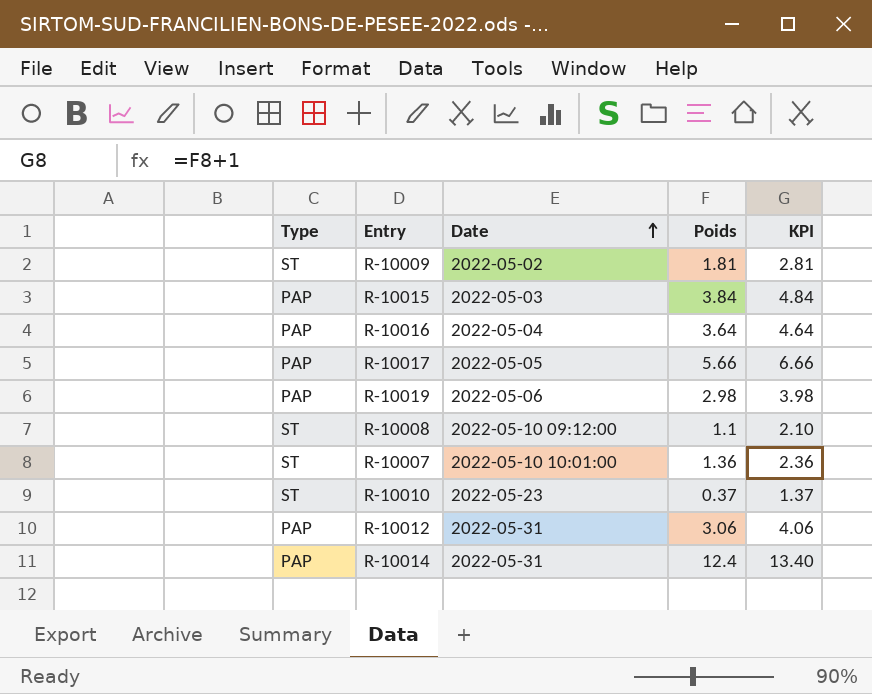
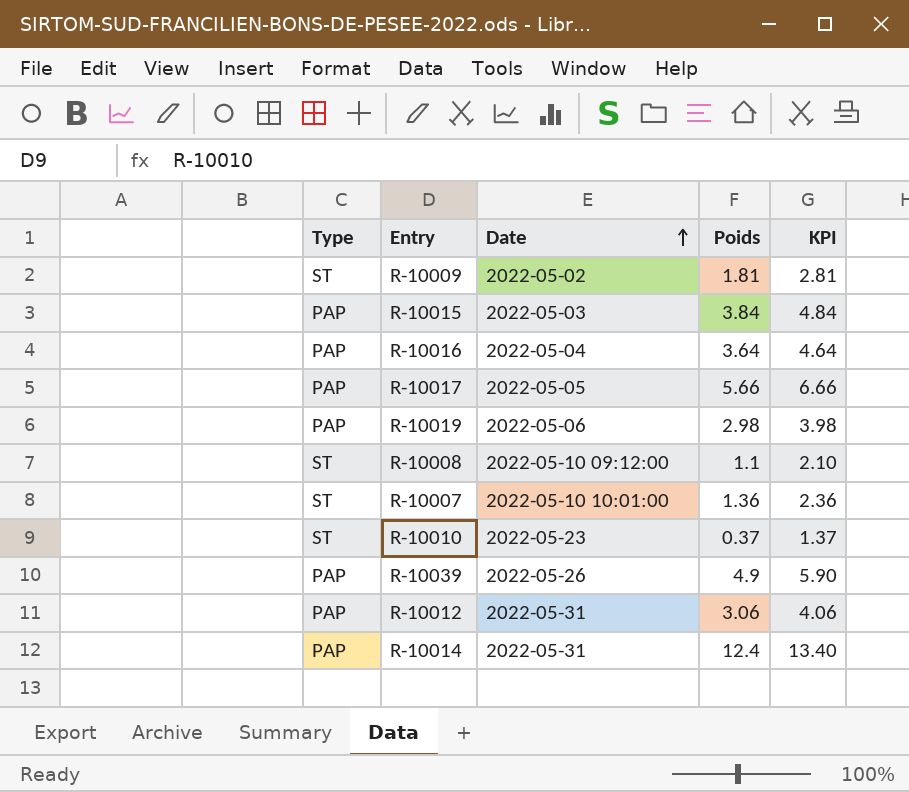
row R-10039: none -> PAP | 2022-05-26 | 4.9 | 5.90

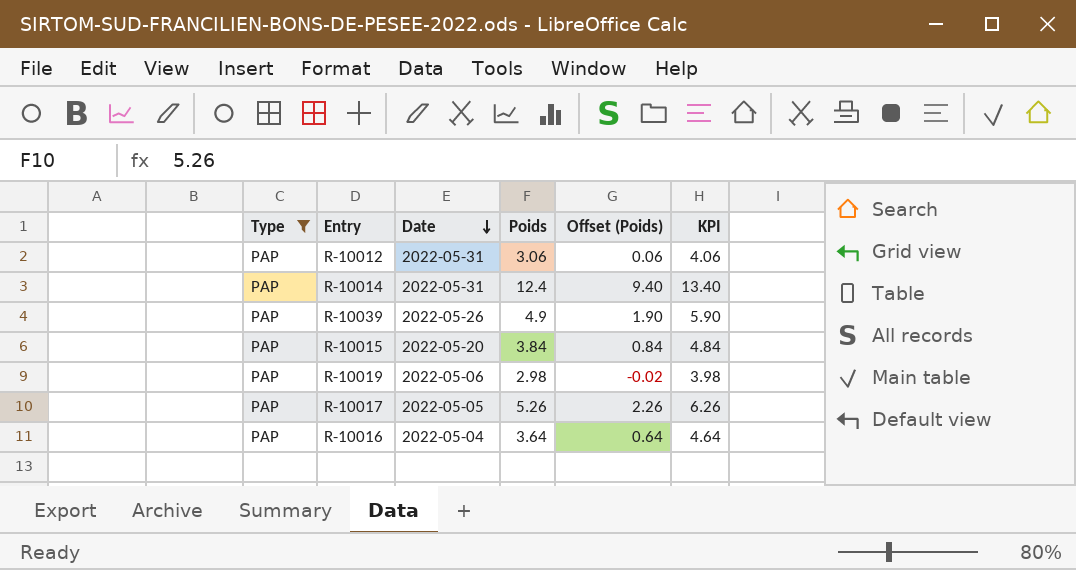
filter: none -> Type = PAP
row order: Date ascending -> Date descending
column Offset (Poids) | formula: none -> [Poids] - 3
R-10015 | Date: 2022-05-03 -> 2022-05-20
R-10017 | Poids: 5.66 -> 5.26
R-10017 | KPI: 6.66 -> 6.26

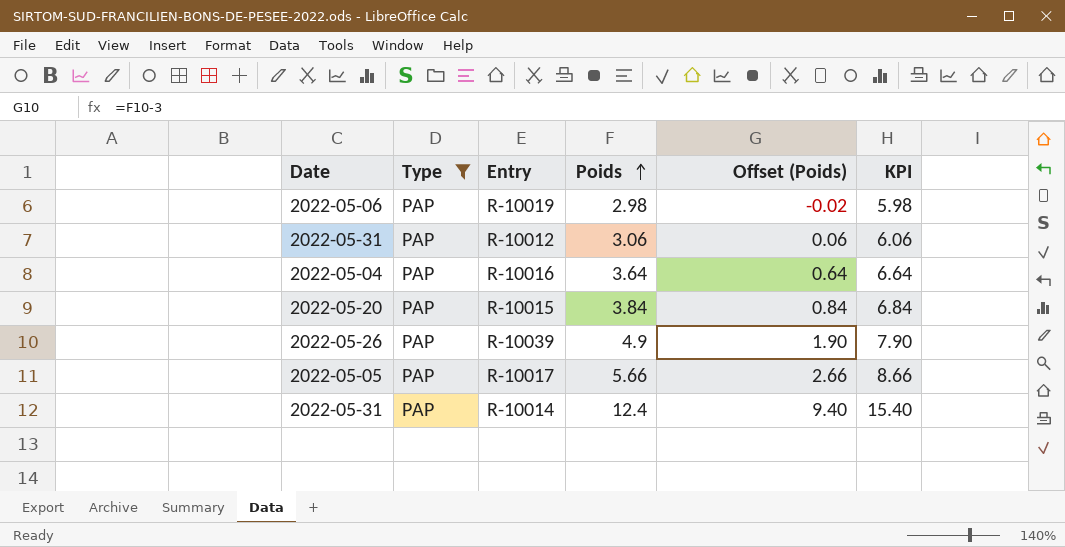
row order: Date descending -> Poids ascending
column Date | position: 3 -> 1
column KPI | formula: [Poids] + 1 -> [Poids] + 3
R-10017 | Poids: 5.26 -> 5.66
R-10017 | Offset (Poids): 2.26 -> 2.66

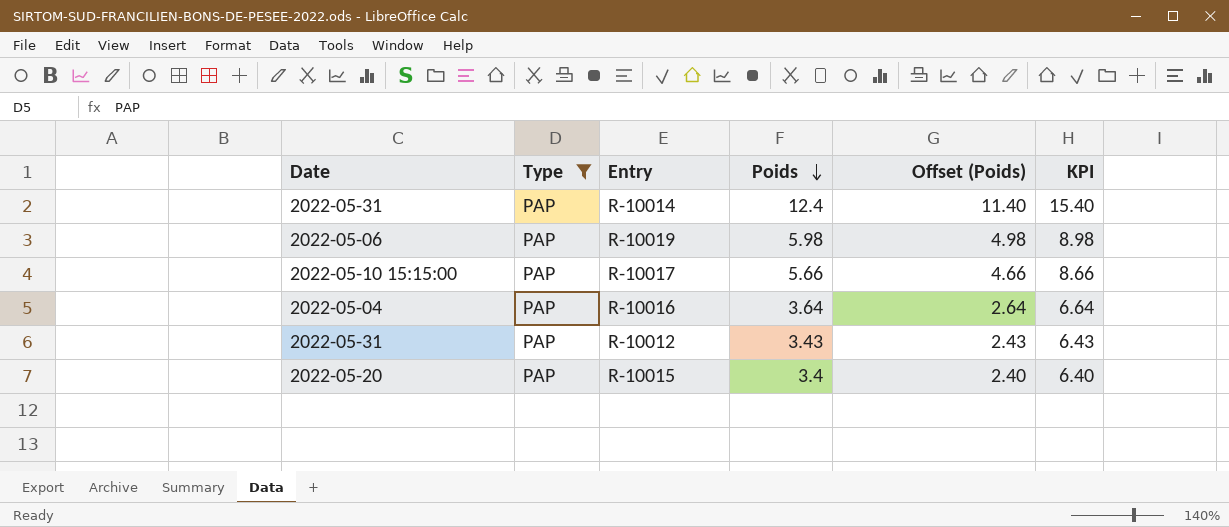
row order: Poids ascending -> Poids descending
column Offset (Poids) | formula: [Poids] - 3 -> [Poids] - 1
row R-10039: 2022-05-26 | PAP | 4.9 | 1.90 | 7.90 -> none
R-10019 | Poids: 2.98 -> 5.98
R-10019 | KPI: 5.98 -> 8.98
R-10017 | Date: 2022-05-05 -> 2022-05-10 15:15:00
R-10012 | Poids: 3.06 -> 3.43
R-10012 | KPI: 6.06 -> 6.43
R-10015 | Poids: 3.84 -> 3.4
R-10015 | KPI: 6.84 -> 6.40

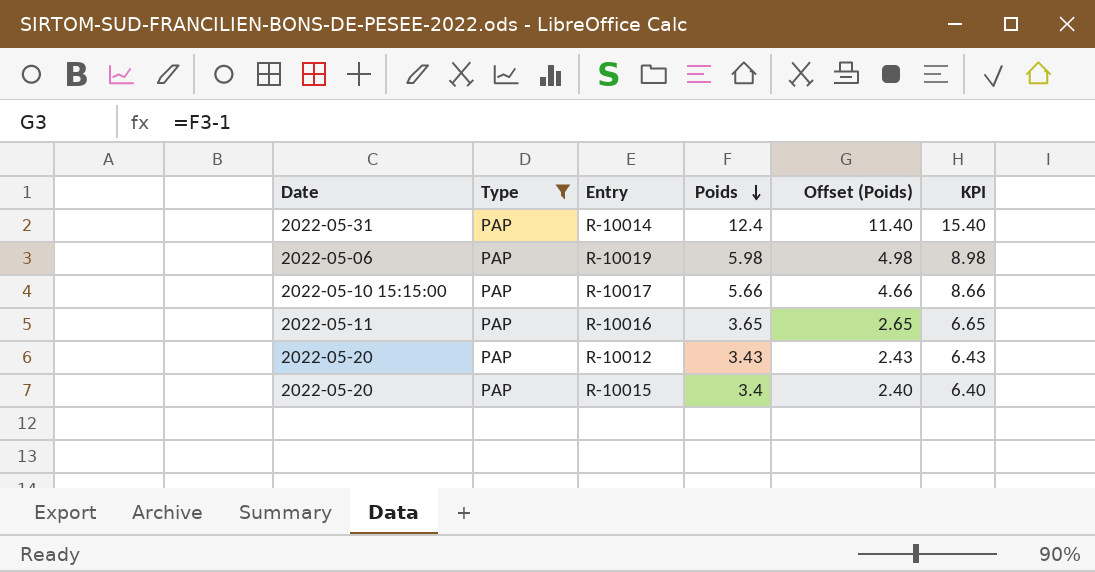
R-10016 | Date: 2022-05-04 -> 2022-05-11
R-10016 | Poids: 3.64 -> 3.65
R-10016 | Offset (Poids): 2.64 -> 2.65
R-10016 | KPI: 6.64 -> 6.65
R-10012 | Date: 2022-05-31 -> 2022-05-20

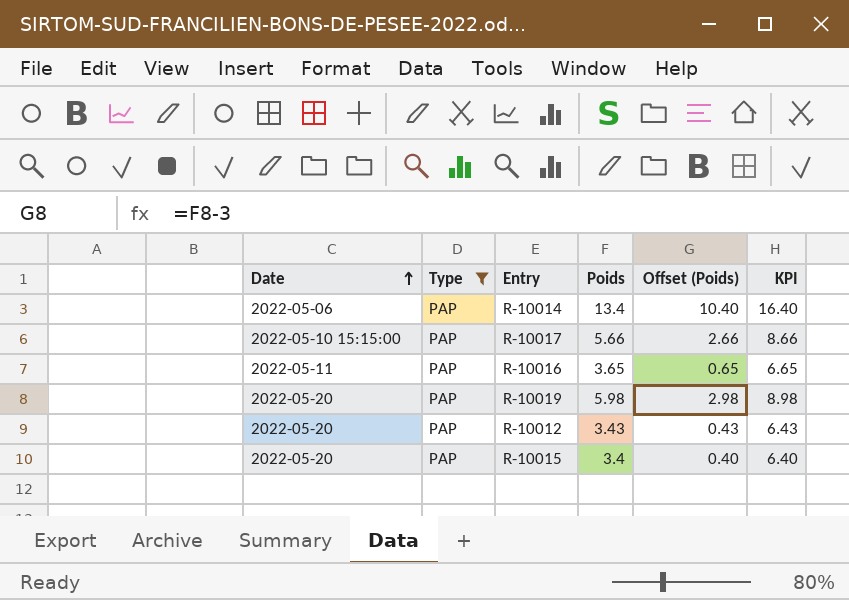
row order: Poids descending -> Date ascending
column Offset (Poids) | formula: [Poids] - 1 -> [Poids] - 3
R-10014 | Date: 2022-05-31 -> 2022-05-06
R-10014 | Poids: 12.4 -> 13.4
R-10014 | KPI: 15.40 -> 16.40
R-10019 | Date: 2022-05-06 -> 2022-05-20

